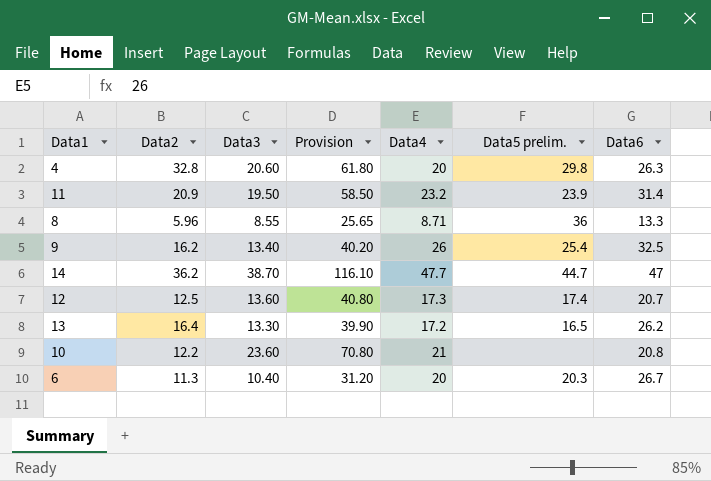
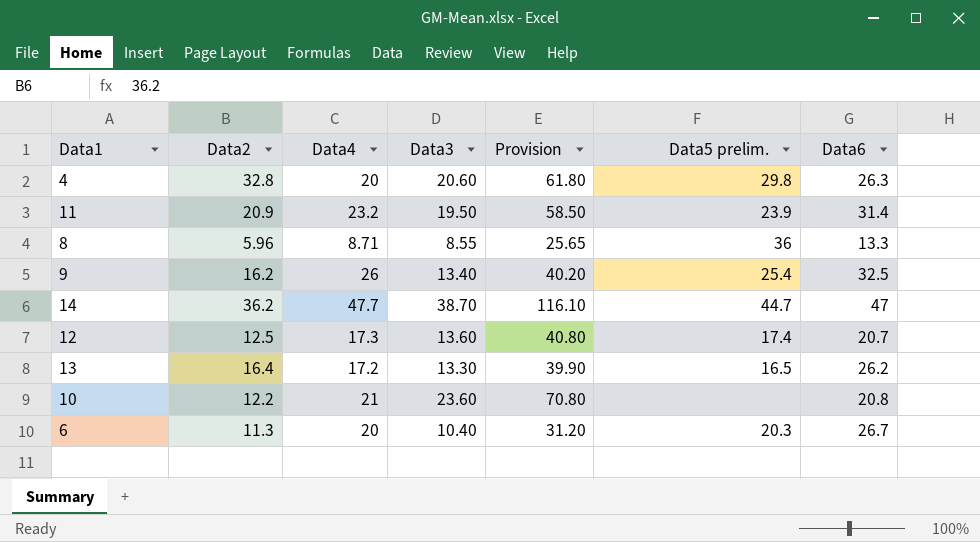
column Data4 | position: 5 -> 3

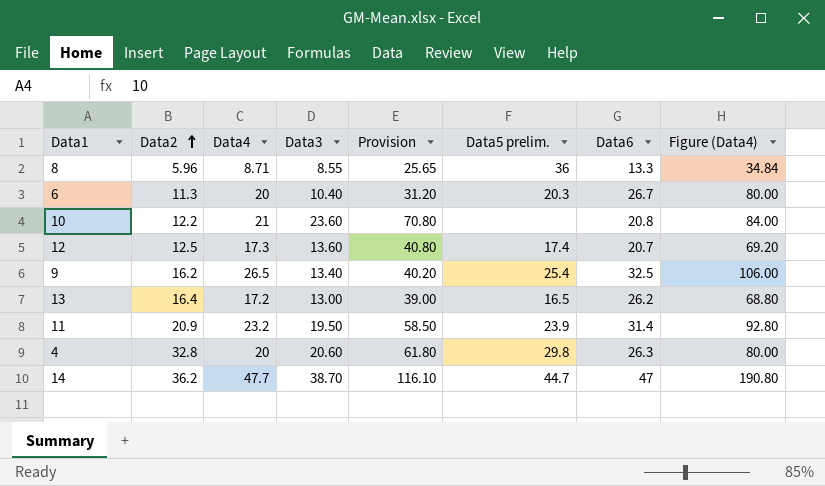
row order: none -> Data2 ascending
column Figure (Data4) | formula: none -> [Data4] * 4
9 | Data4: 26 -> 26.5
13 | Data3: 13.30 -> 13.00
13 | Provision: 39.90 -> 39.00

